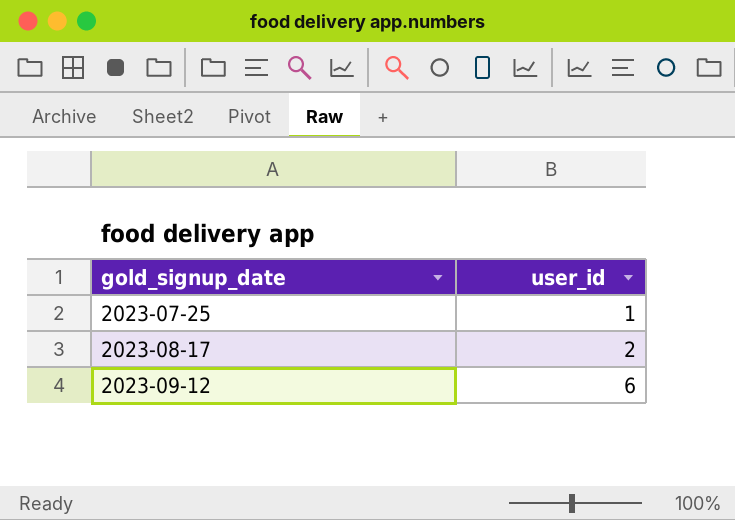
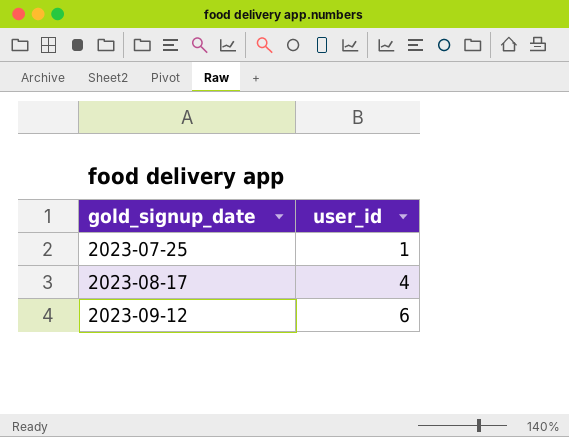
2023-08-17 | user_id: 2 -> 4

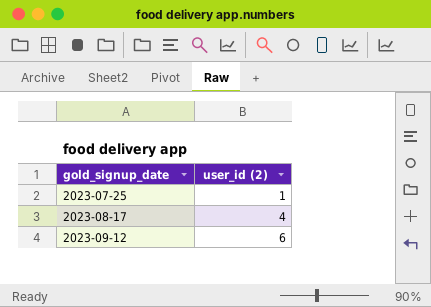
column name: user_id -> user_id (2)

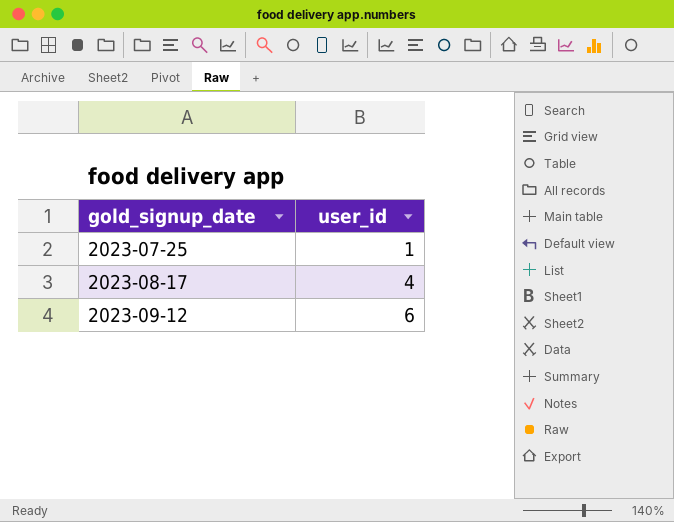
column name: user_id (2) -> user_id

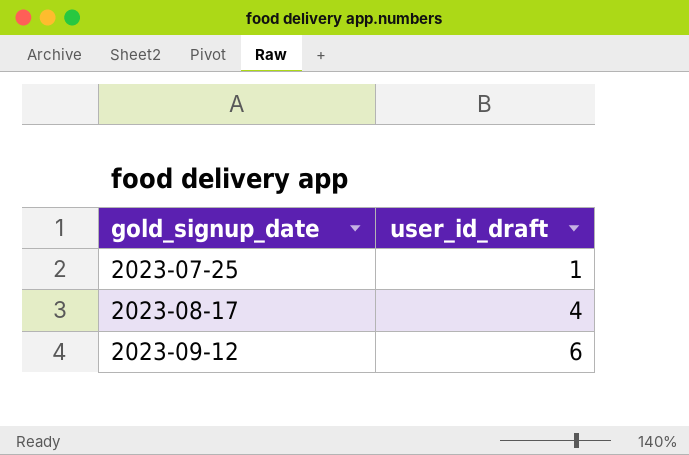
column name: user_id -> user_id_draft

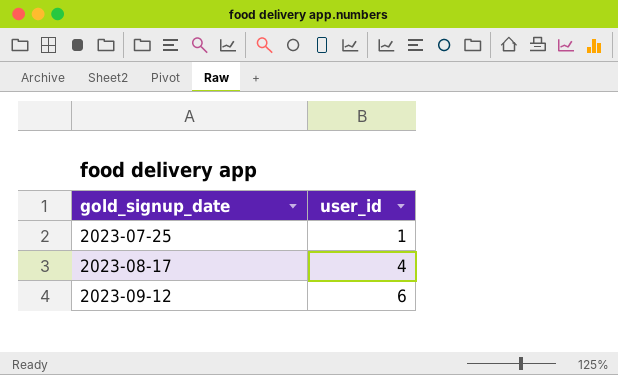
column name: user_id_draft -> user_id

